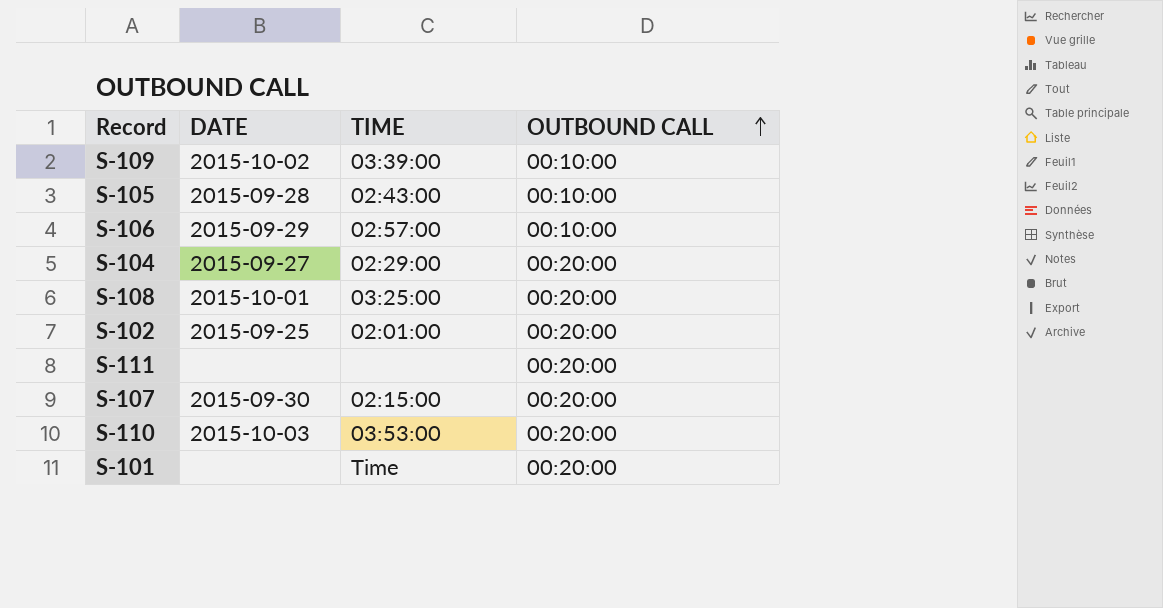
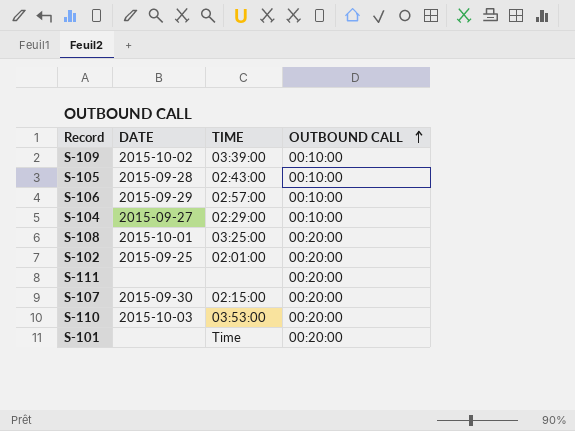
S-104 | OUTBOUND CALL: 00:20:00 -> 00:10:00

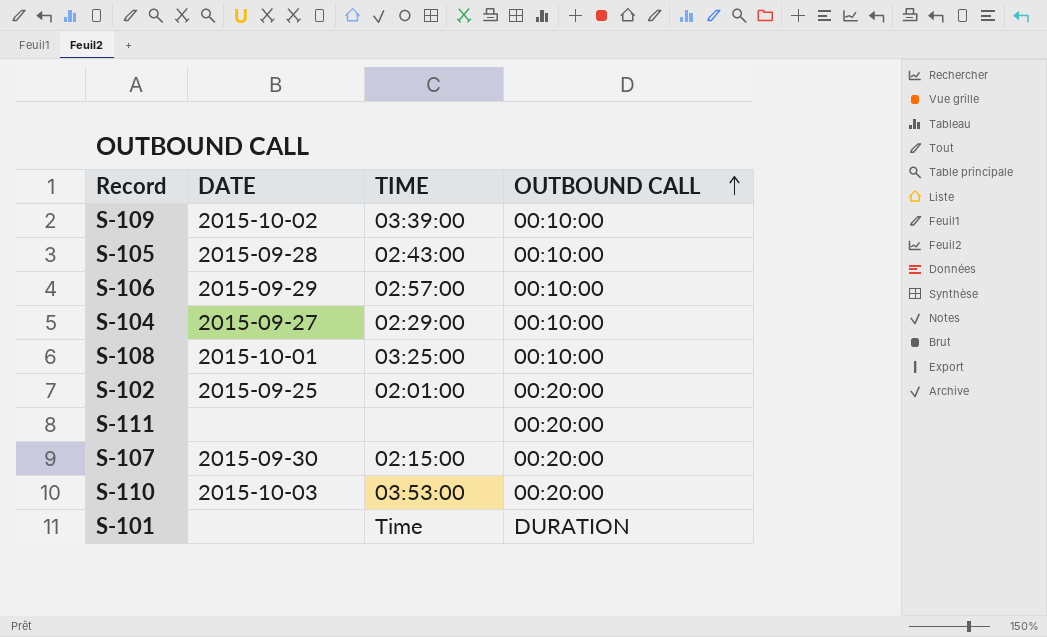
S-108 | OUTBOUND CALL: 00:20:00 -> 00:10:00
S-101 | OUTBOUND CALL: 00:20:00 -> DURATION

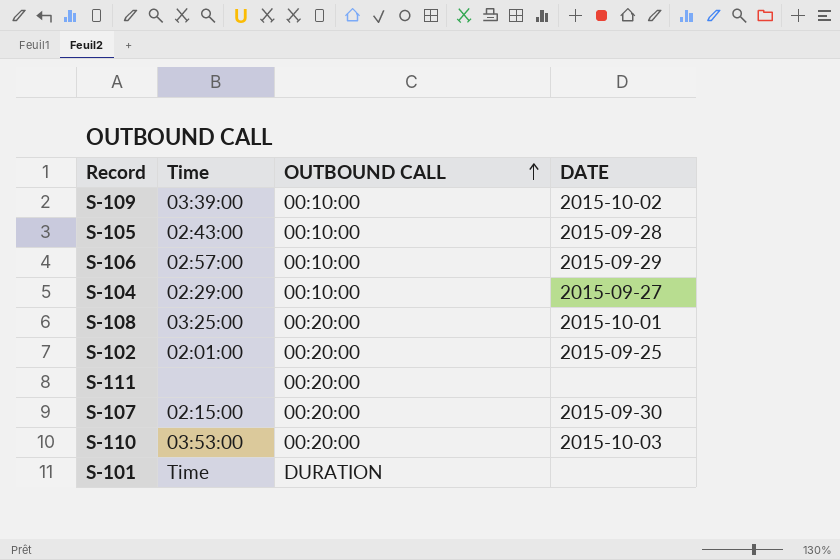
column name: TIME -> Time
column DATE | position: 2 -> 4
S-108 | OUTBOUND CALL: 00:10:00 -> 00:20:00

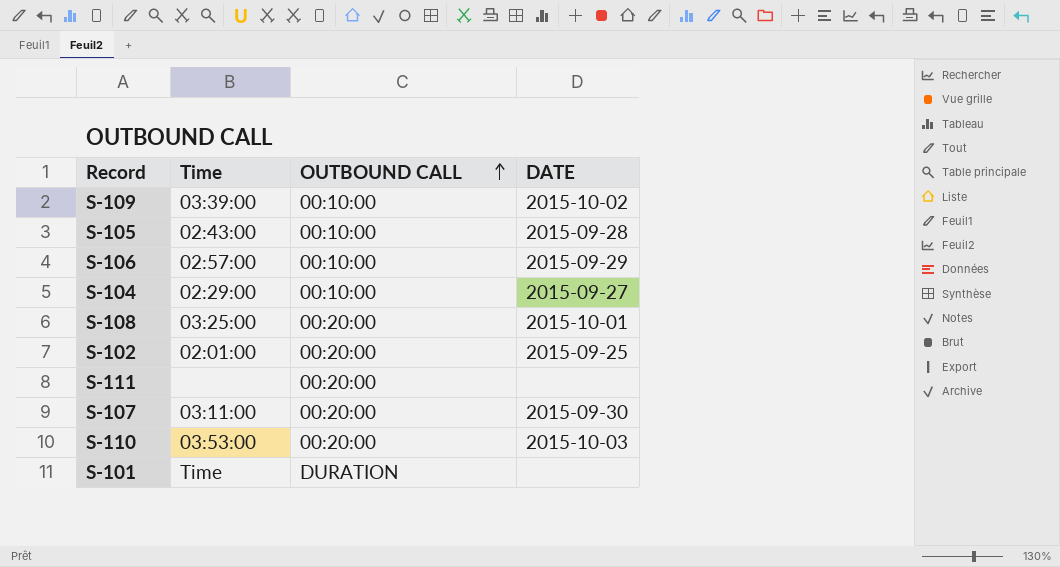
S-107 | Time: 02:15:00 -> 03:11:00

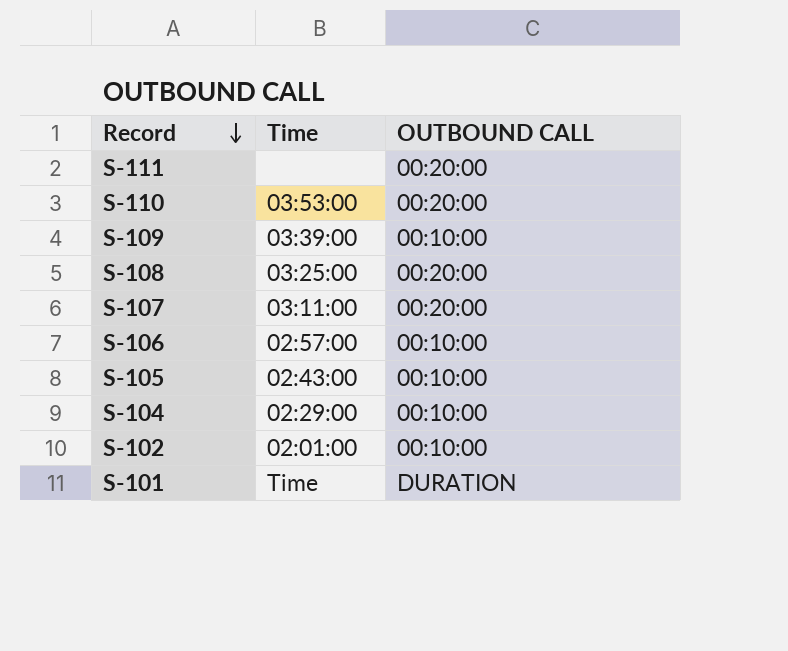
row order: OUTBOUND CALL ascending -> Record descending
column DATE | position: 4 -> none
S-102 | OUTBOUND CALL: 00:20:00 -> 00:10:00

